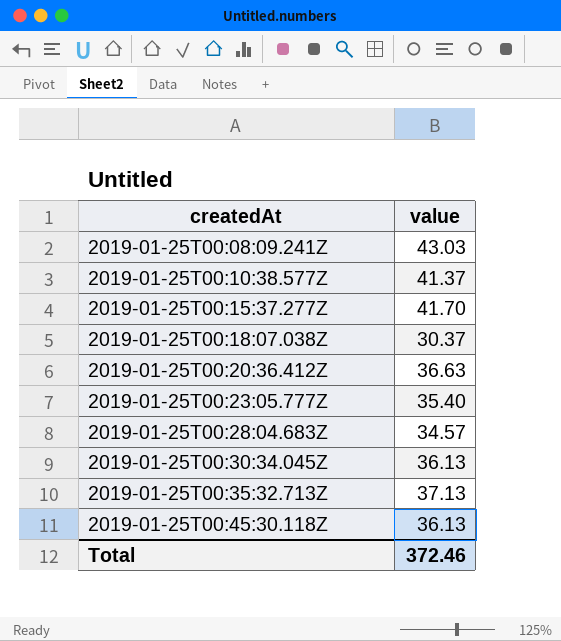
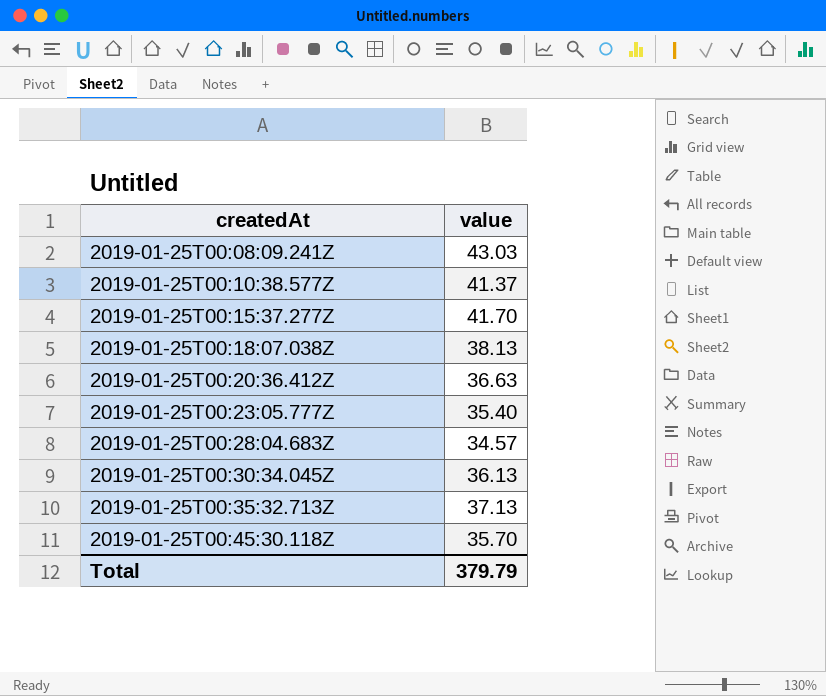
2019-01-25T00:18:07.038Z | value: 30.37 -> 38.13
2019-01-25T00:45:30.118Z | value: 36.13 -> 35.70
Total | value: 372.46 -> 379.79

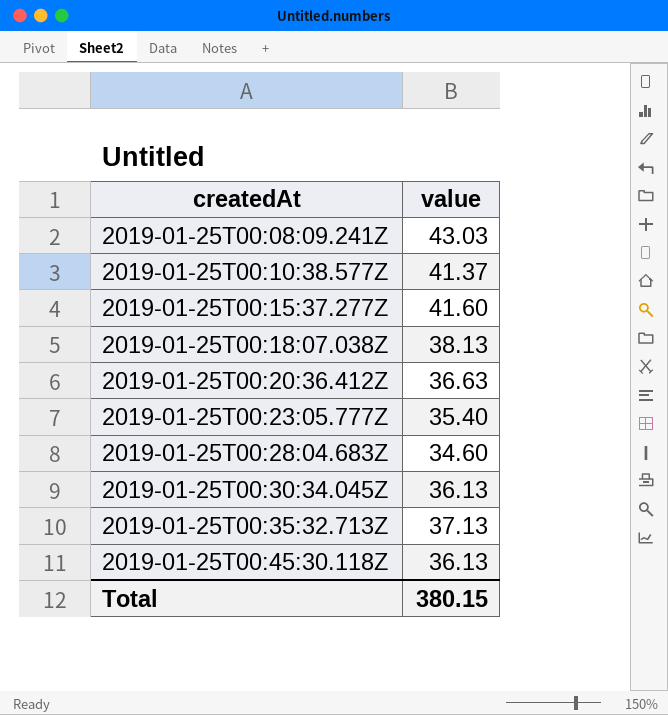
2019-01-25T00:15:37.277Z | value: 41.70 -> 41.60
2019-01-25T00:28:04.683Z | value: 34.57 -> 34.60
2019-01-25T00:45:30.118Z | value: 35.70 -> 36.13
Total | value: 379.79 -> 380.15

